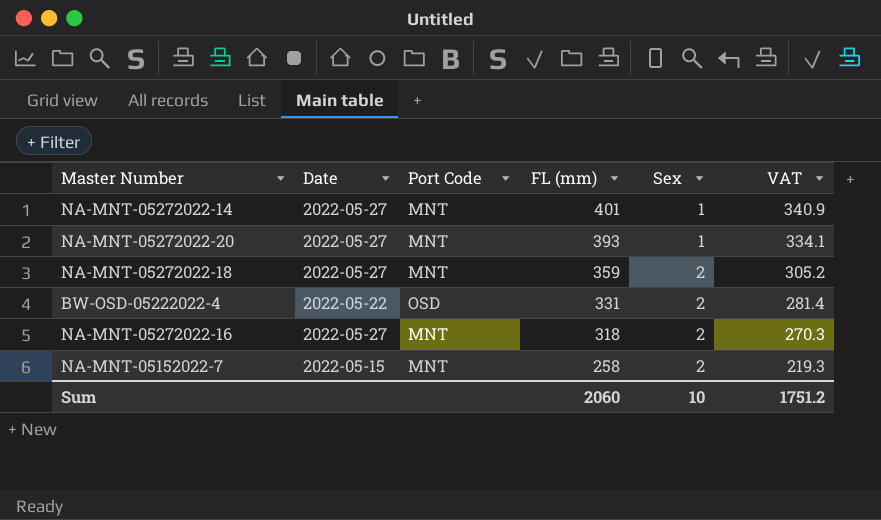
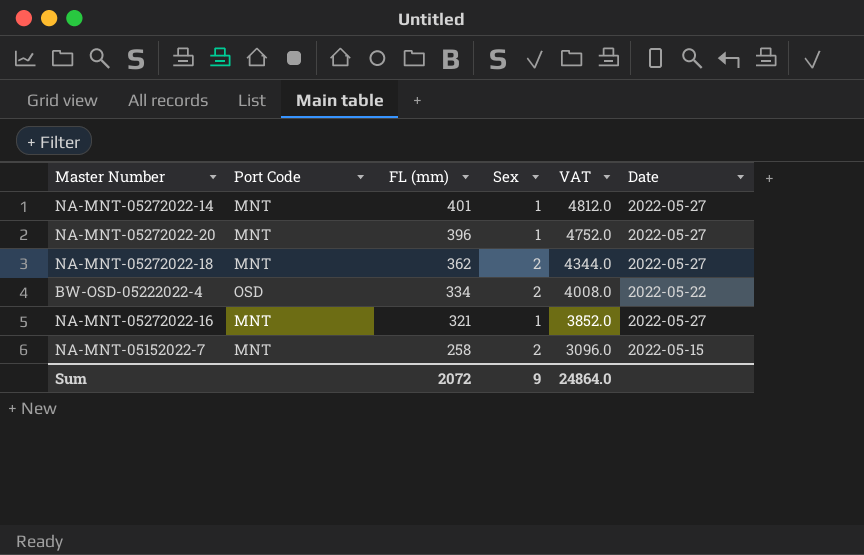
column VAT | formula: [FL (mm)] * 0.85 -> [FL (mm)] * 12
column Date | position: 2 -> 6
NA-MNT-05272022-20 | FL (mm): 393 -> 396
NA-MNT-05272022-18 | FL (mm): 359 -> 362
BW-OSD-05222022-4 | FL (mm): 331 -> 334
NA-MNT-05272022-16 | FL (mm): 318 -> 321
NA-MNT-05272022-16 | Sex: 2 -> 1
Sum | FL (mm): 2060 -> 2072
Sum | Sex: 10 -> 9
Sum | VAT: 1751.2 -> 24864.0

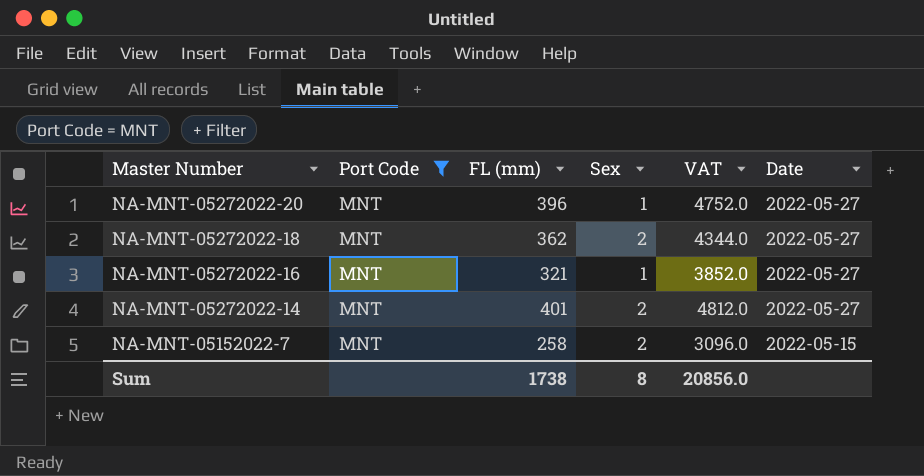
filter: none -> Port Code = MNT
row order: FL (mm) descending -> Master Number descending
NA-MNT-05272022-14 | Sex: 1 -> 2
Sum | FL (mm): 2072 -> 1738
Sum | Sex: 9 -> 8
Sum | VAT: 24864.0 -> 20856.0

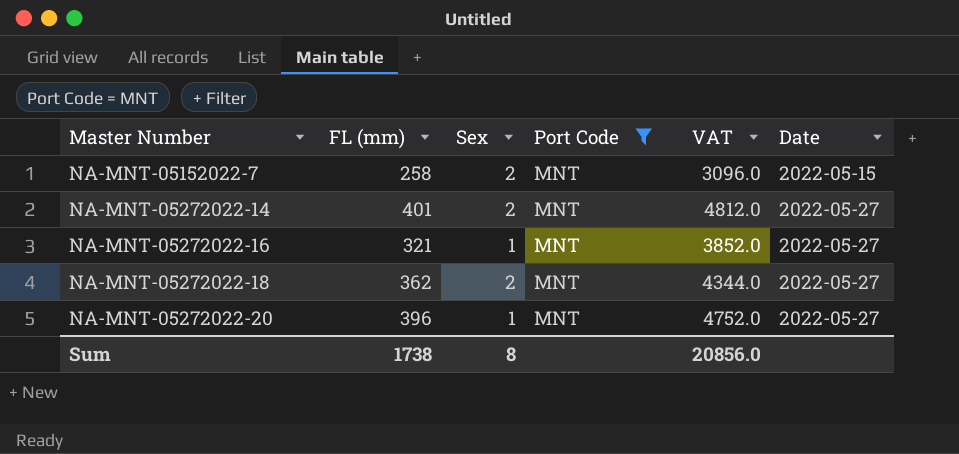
row order: Master Number descending -> Master Number ascending
column Port Code | position: 2 -> 4

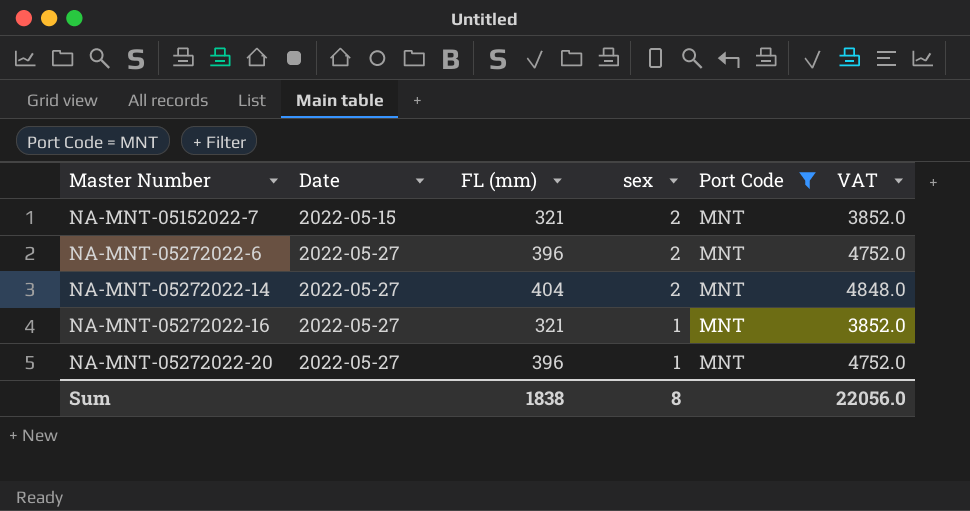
column Date | position: 6 -> 2
column name: Sex -> sex
row NA-MNT-05272022-18: 362 | 2 | MNT | 4344.0 | 2022-05-27 -> none
NA-MNT-05152022-7 | FL (mm): 258 -> 321
NA-MNT-05152022-7 | VAT: 3096.0 -> 3852.0
row NA-MNT-05272022-6: none -> 2022-05-27 | 396 | 2 | MNT | 4752.0
NA-MNT-05272022-14 | FL (mm): 401 -> 404
NA-MNT-05272022-14 | VAT: 4812.0 -> 4848.0
Sum | FL (mm): 1738 -> 1838
Sum | VAT: 20856.0 -> 22056.0

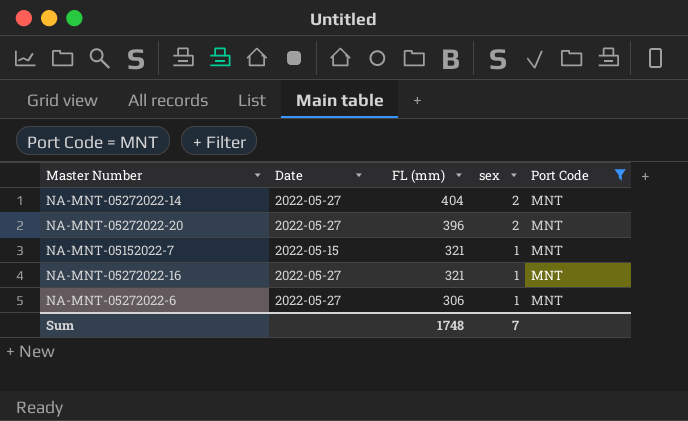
row order: Master Number ascending -> FL (mm) descending
column VAT | formula: [FL (mm)] * 12 -> none
NA-MNT-05272022-20 | sex: 1 -> 2
NA-MNT-05152022-7 | sex: 2 -> 1
NA-MNT-05272022-6 | FL (mm): 396 -> 306
NA-MNT-05272022-6 | sex: 2 -> 1
Sum | FL (mm): 1838 -> 1748
Sum | sex: 8 -> 7

